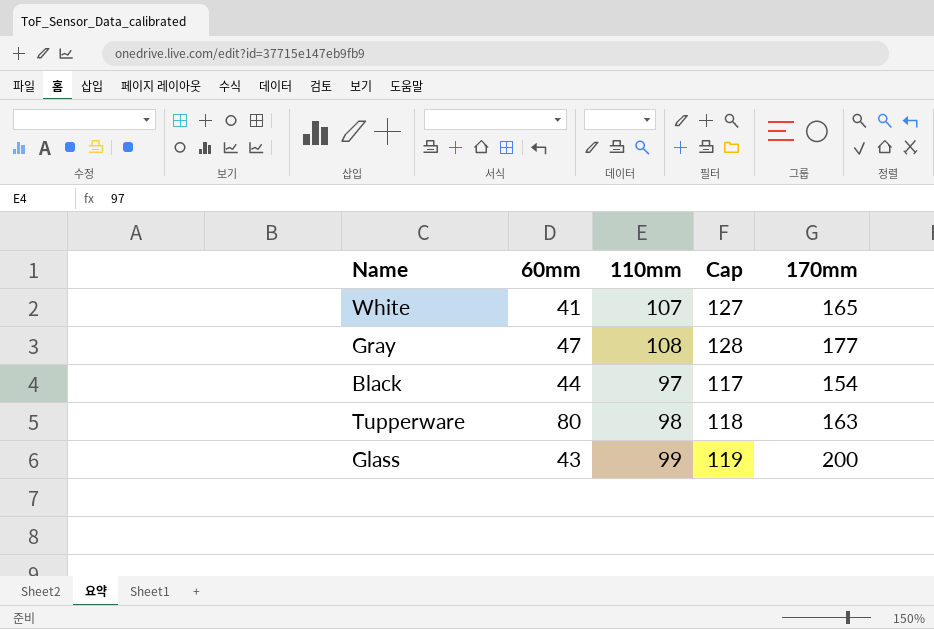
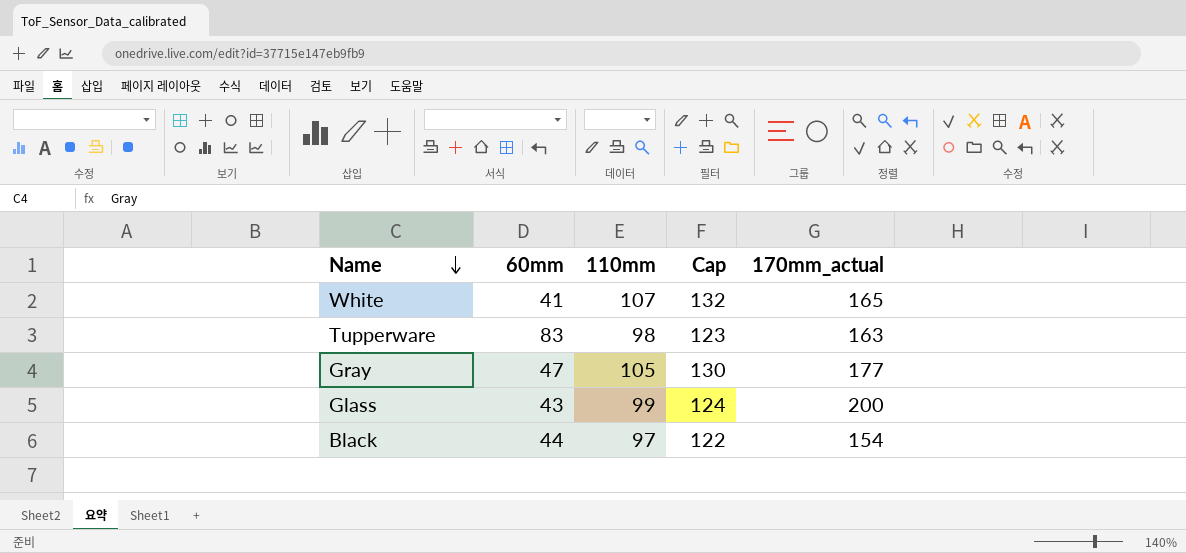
row order: none -> Name descending
column Cap | formula: [110mm] + 20 -> [110mm] + 25
column name: 170mm -> 170mm_actual
Tupperware | 60mm: 80 -> 83
Gray | 110mm: 108 -> 105

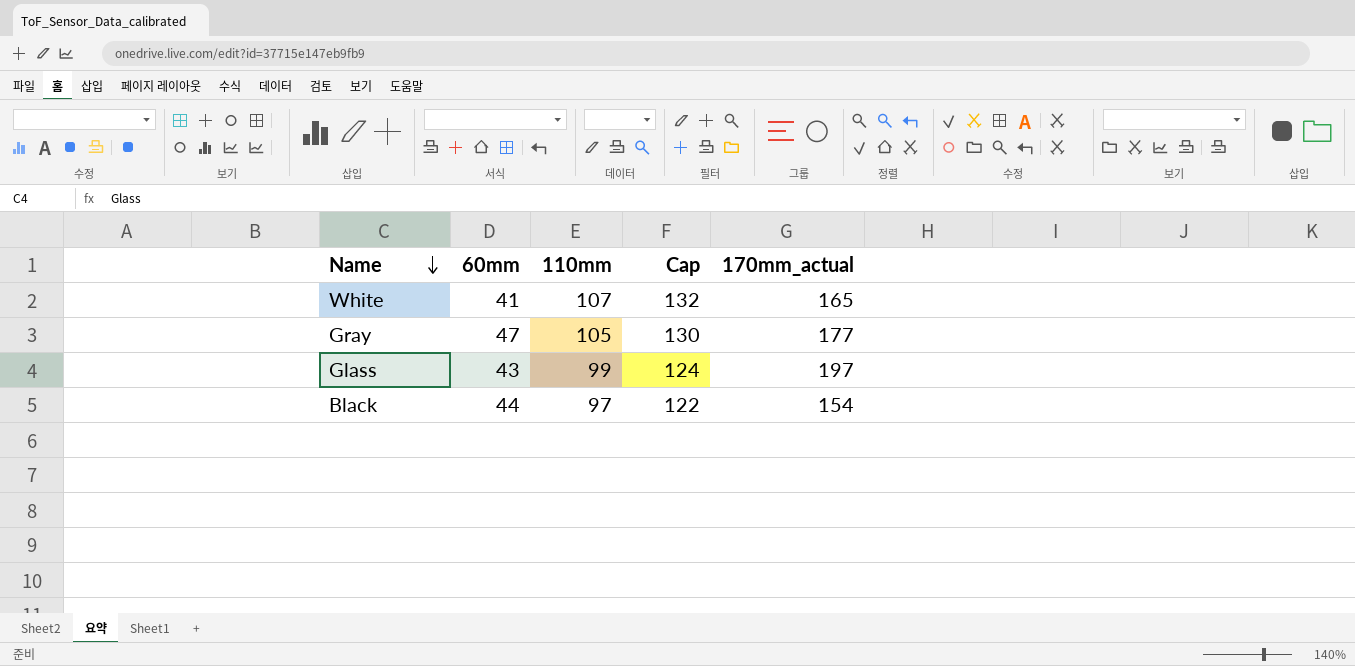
row Tupperware: 83 | 98 | 123 | 163 -> none
Glass | 170mm_actual: 200 -> 197

